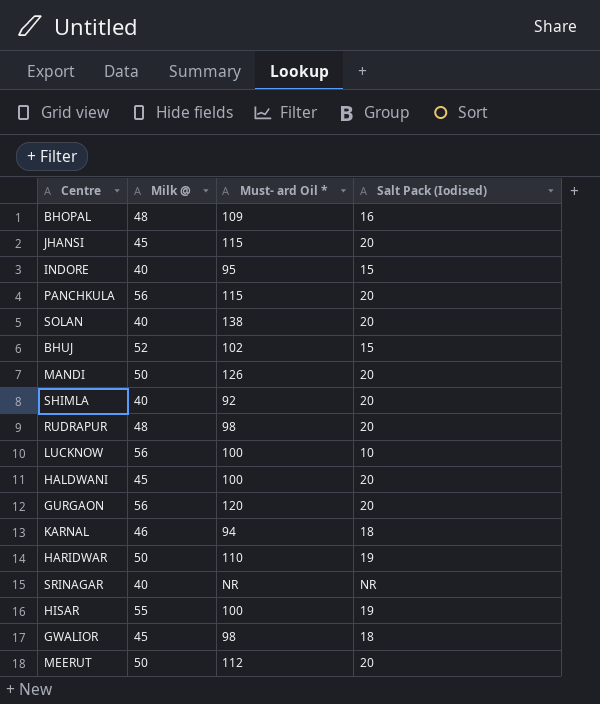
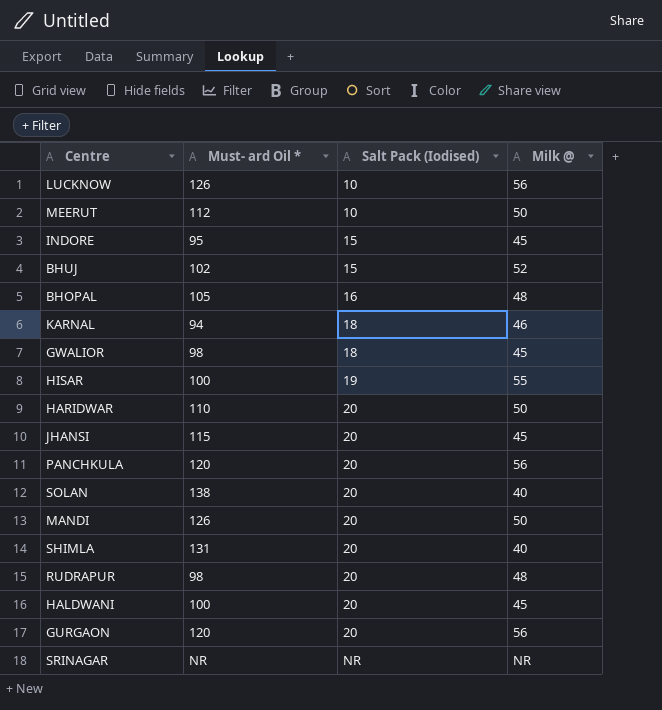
row order: none -> Salt Pack (Iodised) ascending
column Milk @ | position: 2 -> 4
LUCKNOW | Must- ard Oil *: 100 -> 126
MEERUT | Salt Pack (Iodised): 20 -> 10
INDORE | Milk @: 40 -> 45
BHOPAL | Must- ard Oil *: 109 -> 105
HARIDWAR | Salt Pack (Iodised): 19 -> 20
PANCHKULA | Must- ard Oil *: 115 -> 120
SHIMLA | Must- ard Oil *: 92 -> 131
SRINAGAR | Milk @: 40 -> NR

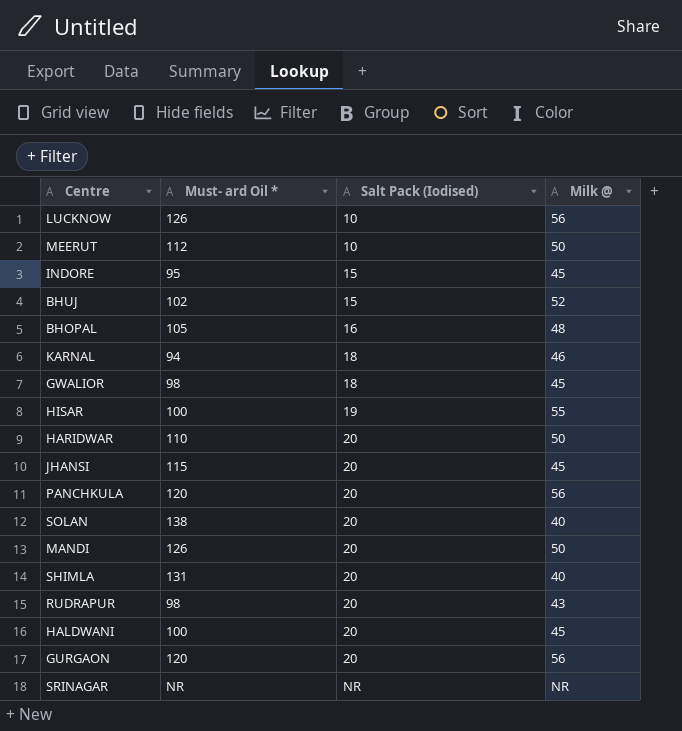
RUDRAPUR | Milk @: 48 -> 43

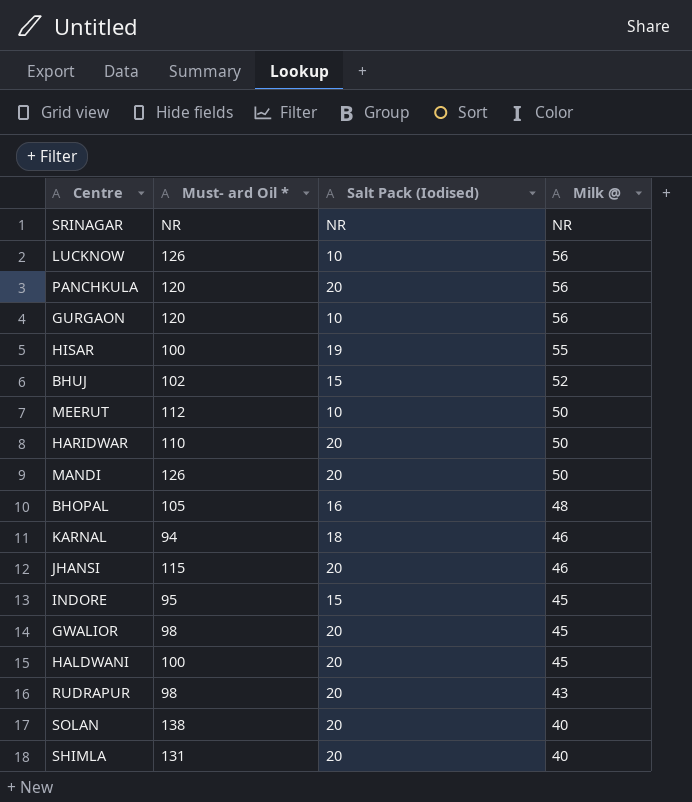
row order: Salt Pack (Iodised) ascending -> Milk @ descending
GURGAON | Salt Pack (Iodised): 20 -> 10
JHANSI | Milk @: 45 -> 46
GWALIOR | Salt Pack (Iodised): 18 -> 20

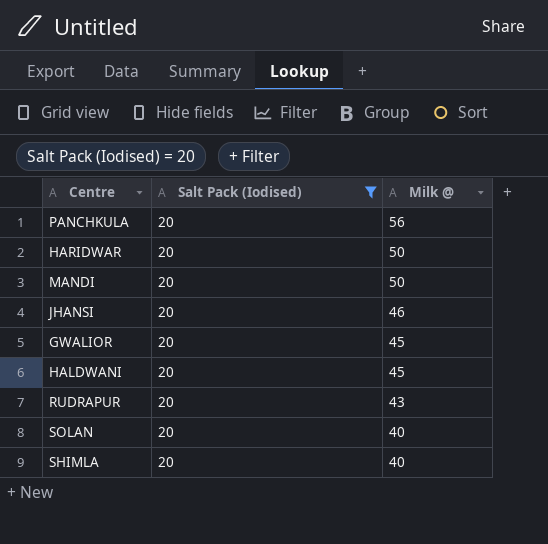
filter: none -> Salt Pack (Iodised) = 20
column Must- ard Oil * | position: 2 -> none

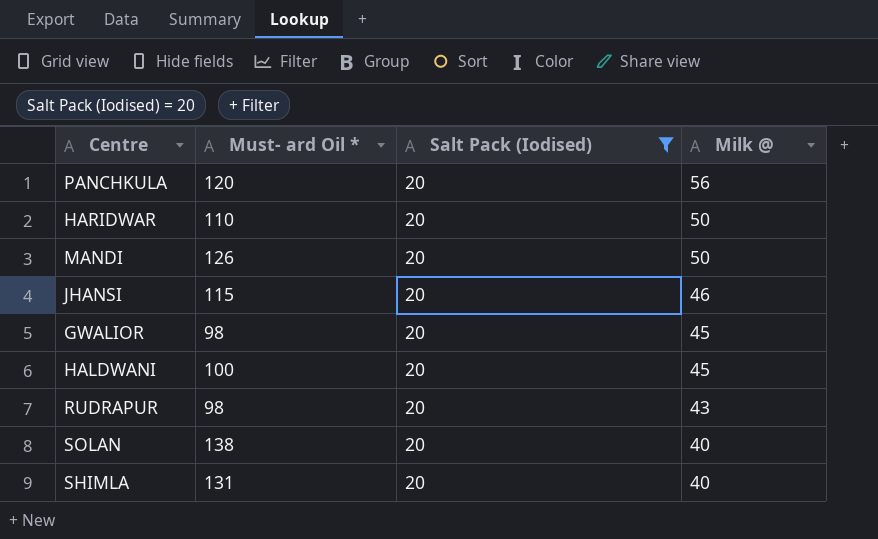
column Must- ard Oil * | position: none -> 2

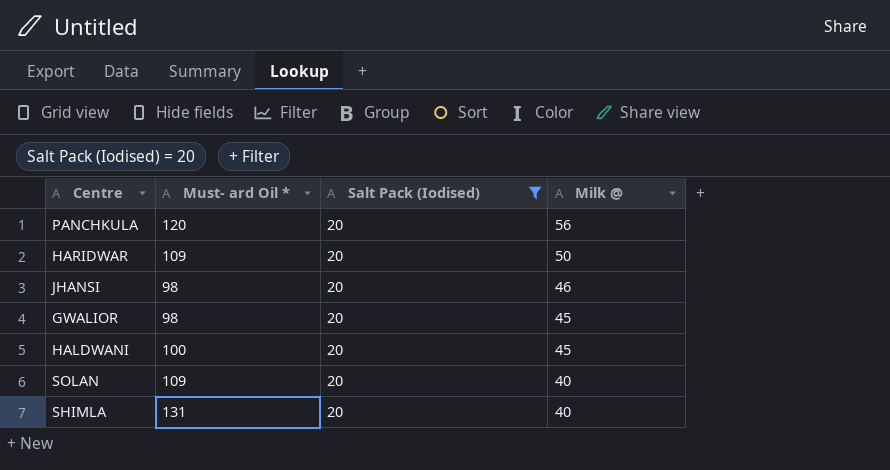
row MANDI: 126 | 20 | 50 -> none
row RUDRAPUR: 98 | 20 | 43 -> none
HARIDWAR | Must- ard Oil *: 110 -> 109
JHANSI | Must- ard Oil *: 115 -> 98
SOLAN | Must- ard Oil *: 138 -> 109

